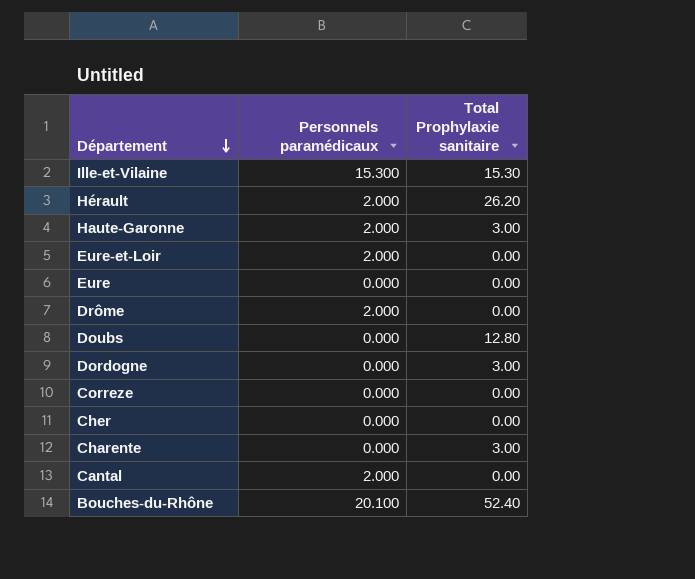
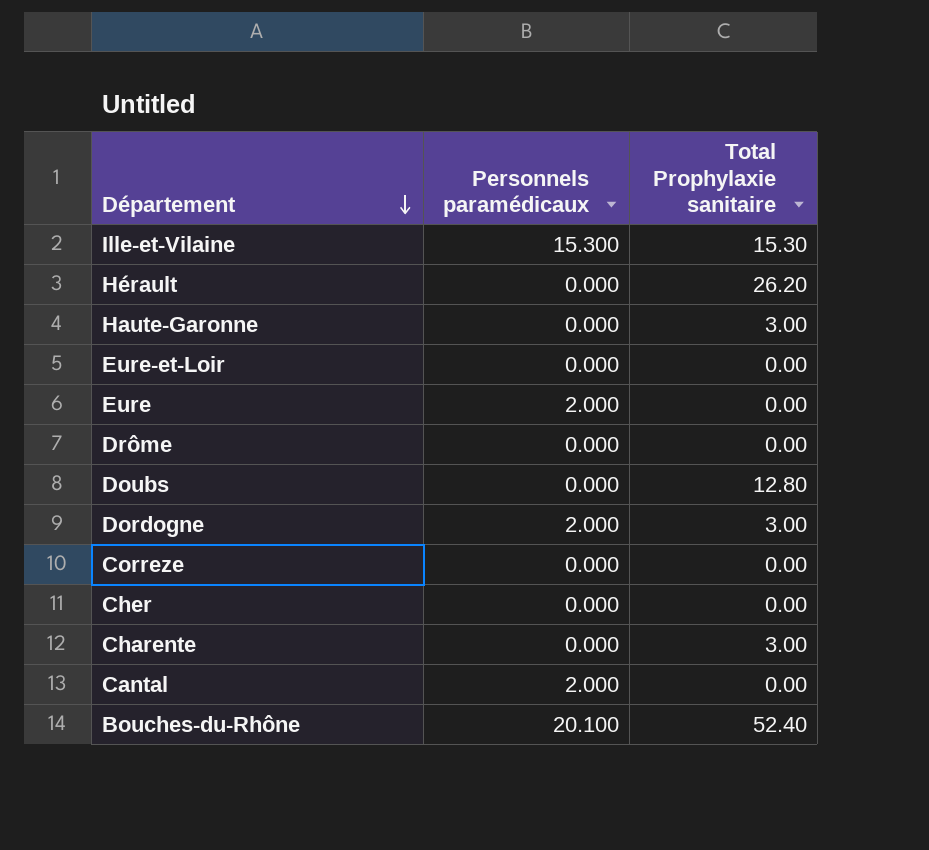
Hérault | Personnels paramédicaux: 2.000 -> 0.000
Haute-Garonne | Personnels paramédicaux: 2.000 -> 0.000
Eure-et-Loir | Personnels paramédicaux: 2.000 -> 0.000
Eure | Personnels paramédicaux: 0.000 -> 2.000
Drôme | Personnels paramédicaux: 2.000 -> 0.000
Dordogne | Personnels paramédicaux: 0.000 -> 2.000

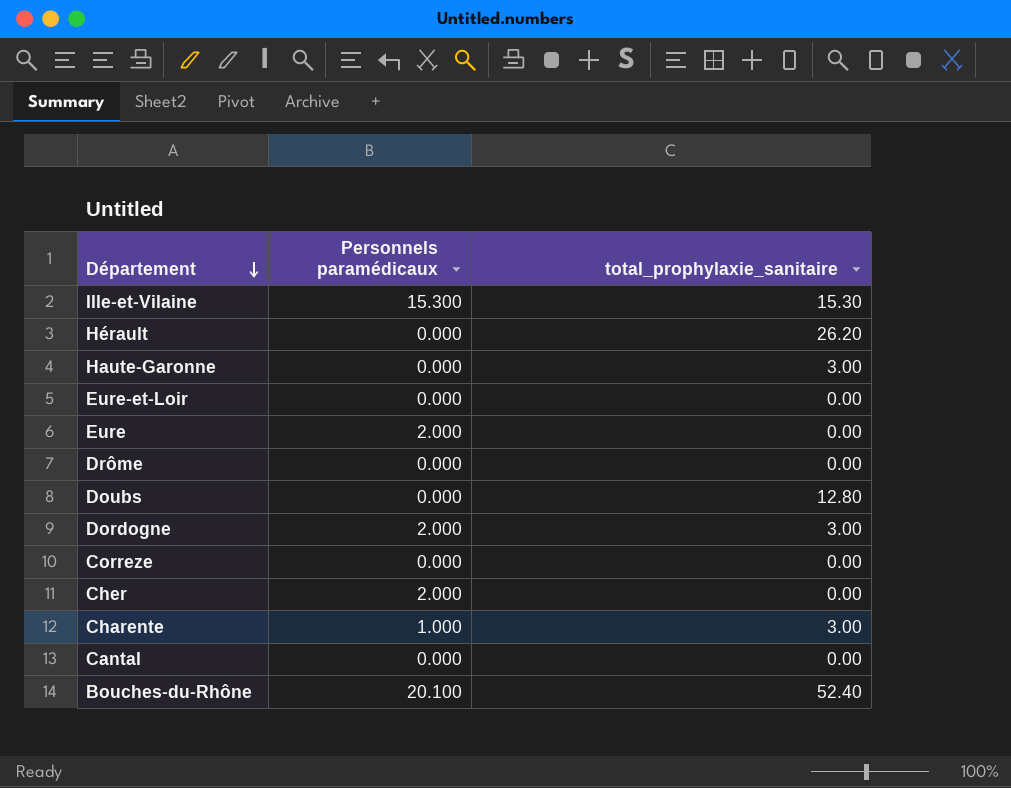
column name: Total Prophylaxie sanitaire -> total_prophylaxie_sanitaire
Cher | Personnels paramédicaux: 0.000 -> 2.000
Charente | Personnels paramédicaux: 0.000 -> 1.000
Cantal | Personnels paramédicaux: 2.000 -> 0.000

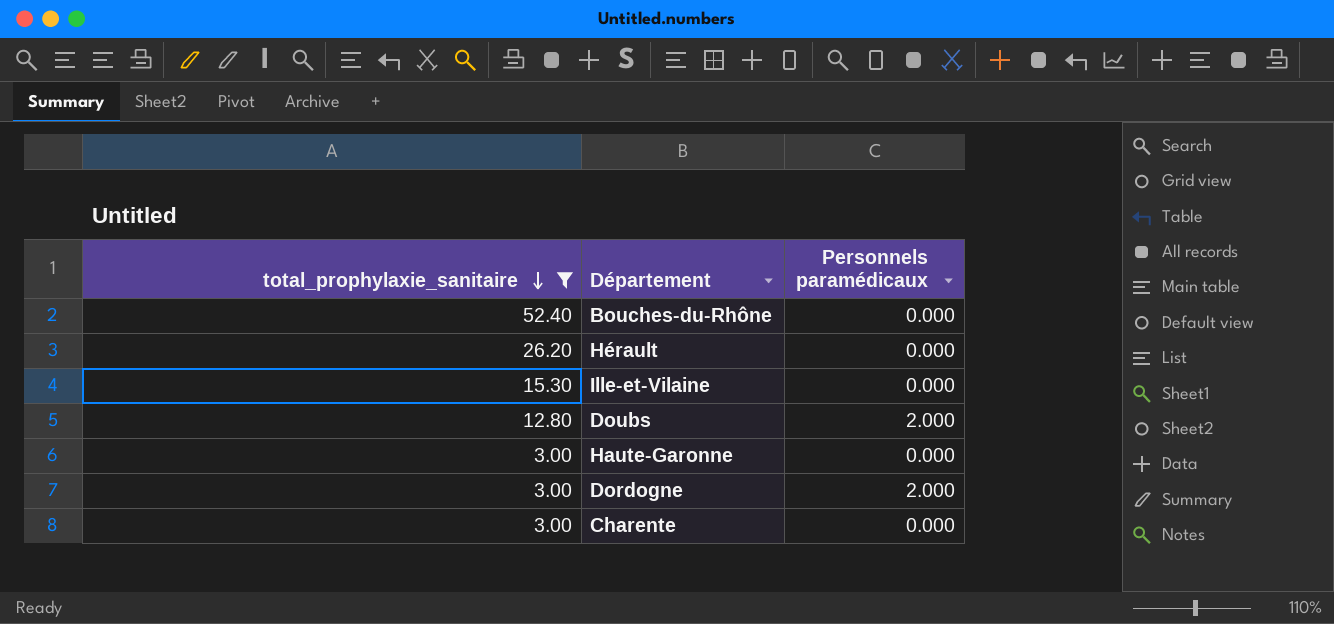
filter: none -> total_prophylaxie_sanitaire != 0.00
row order: Département descending -> total_prophylaxie_sanitaire descending
column total_prophylaxie_sanitaire | position: 3 -> 1
Bouches-du-Rhône | Personnels paramédicaux: 20.100 -> 0.000
Ille-et-Vilaine | Personnels paramédicaux: 15.300 -> 0.000
Doubs | Personnels paramédicaux: 0.000 -> 2.000
Charente | Personnels paramédicaux: 1.000 -> 0.000

